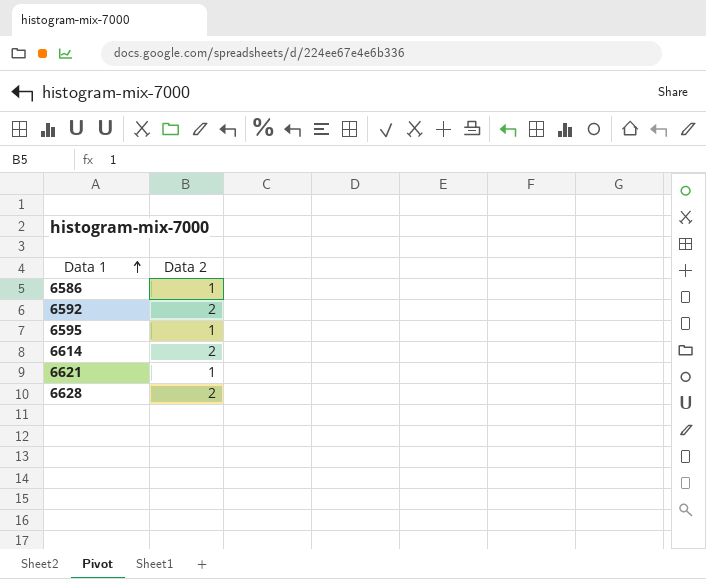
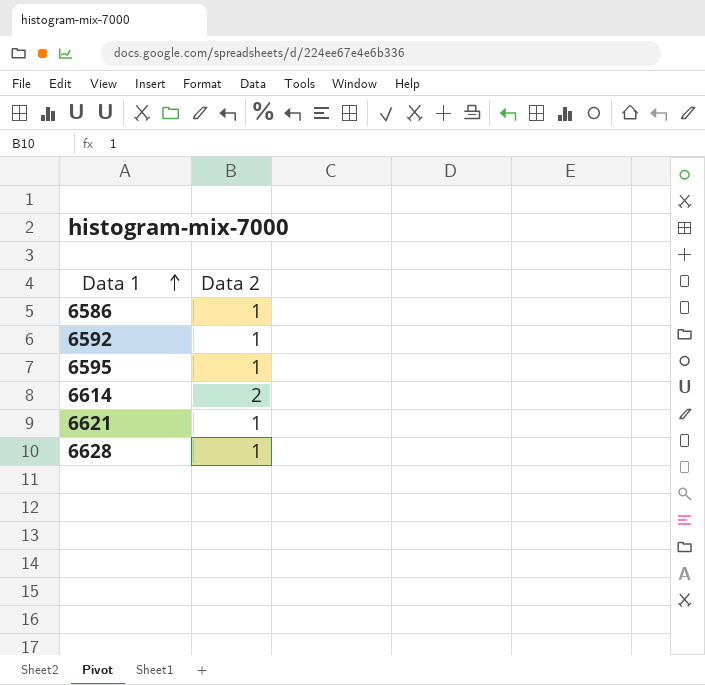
6592 | Data 2: 2 -> 1
6628 | Data 2: 2 -> 1

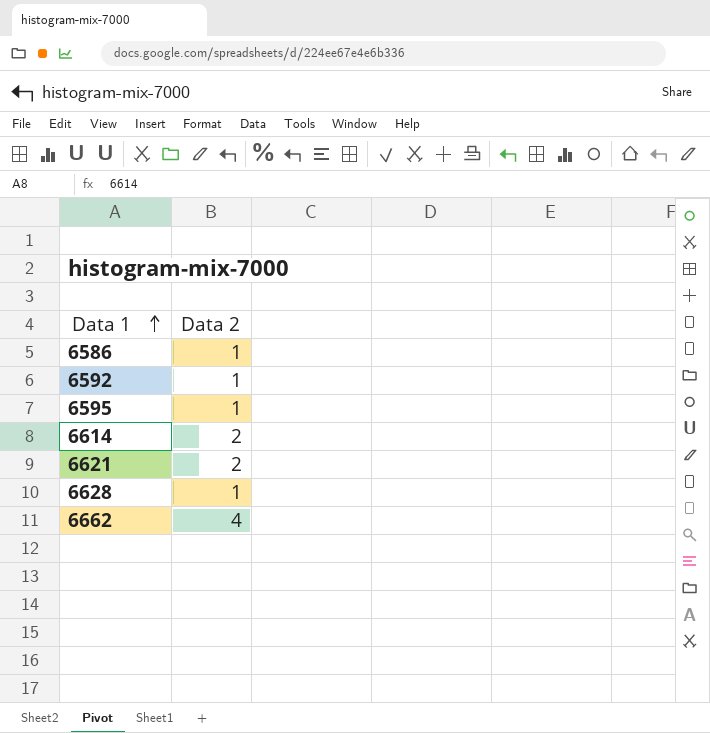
6621 | Data 2: 1 -> 2
row 6662: none -> 4

